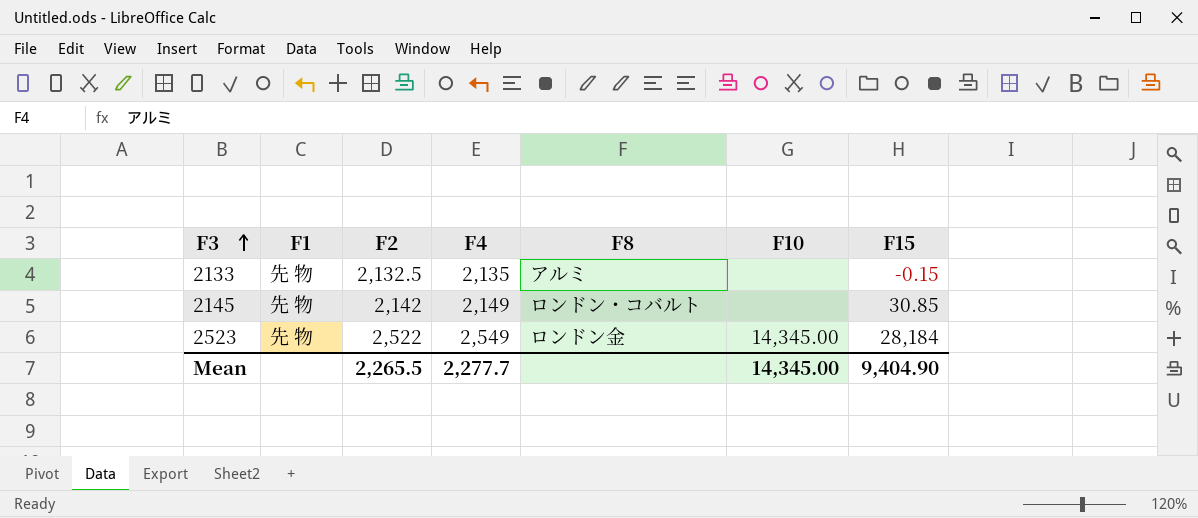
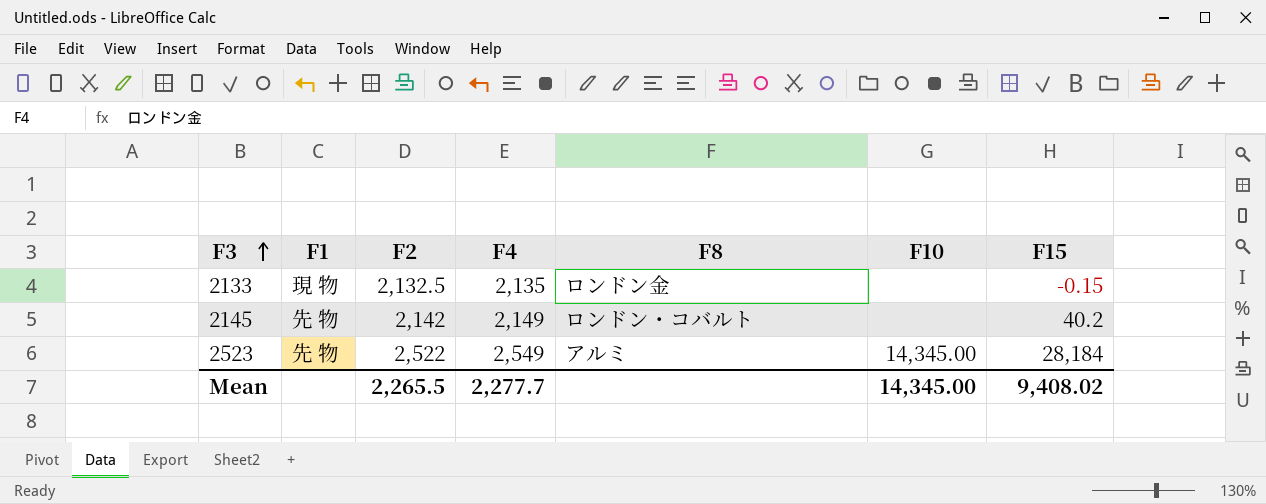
2133 | F1: 先 物 -> 現 物
2133 | F8: アルミ -> ロンドン金
2145 | F15: 30.85 -> 40.2
2523 | F8: ロンドン金 -> アルミ
Mean | F15: 9,404.90 -> 9,408.02

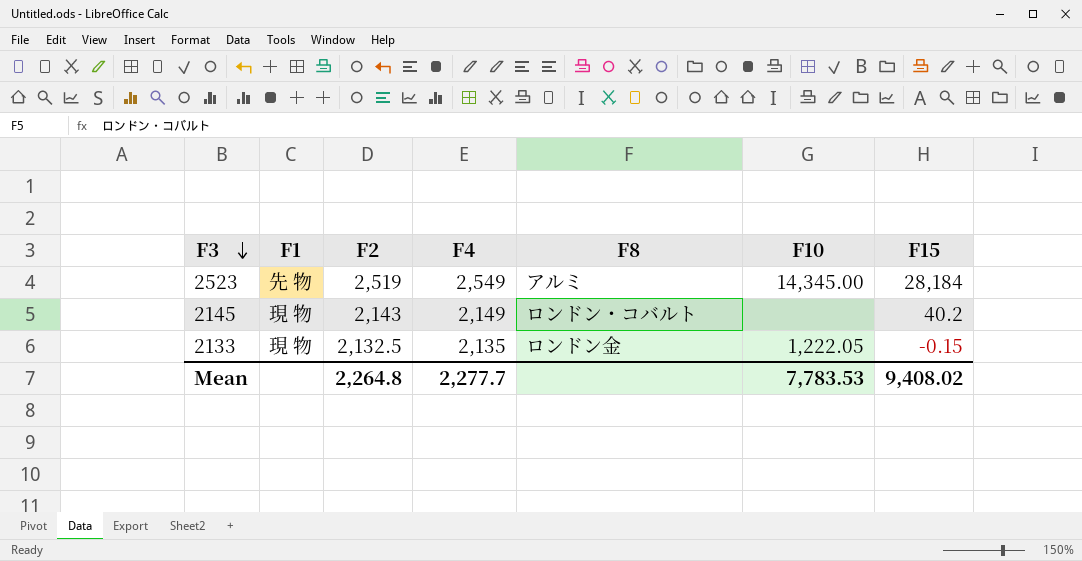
row order: F3 ascending -> F3 descending
2523 | F2: 2,522 -> 2,519
2145 | F1: 先 物 -> 現 物
2145 | F2: 2,142 -> 2,143
2133 | F10: none -> 1,222.05
Mean | F2: 2,265.5 -> 2,264.8
Mean | F10: 14,345.00 -> 7,783.53

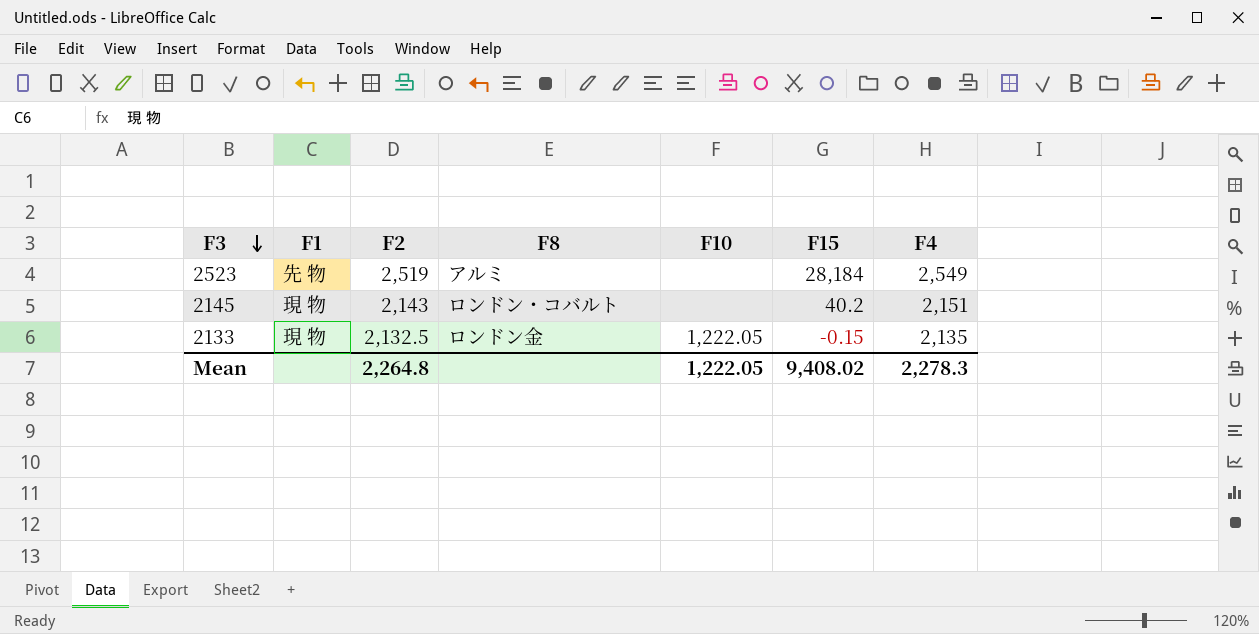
column F4 | position: 4 -> 7
2523 | F10: 14,345.00 -> none
2145 | F4: 2,149 -> 2,151
Mean | F10: 7,783.53 -> 1,222.05
Mean | F4: 2,277.7 -> 2,278.3

